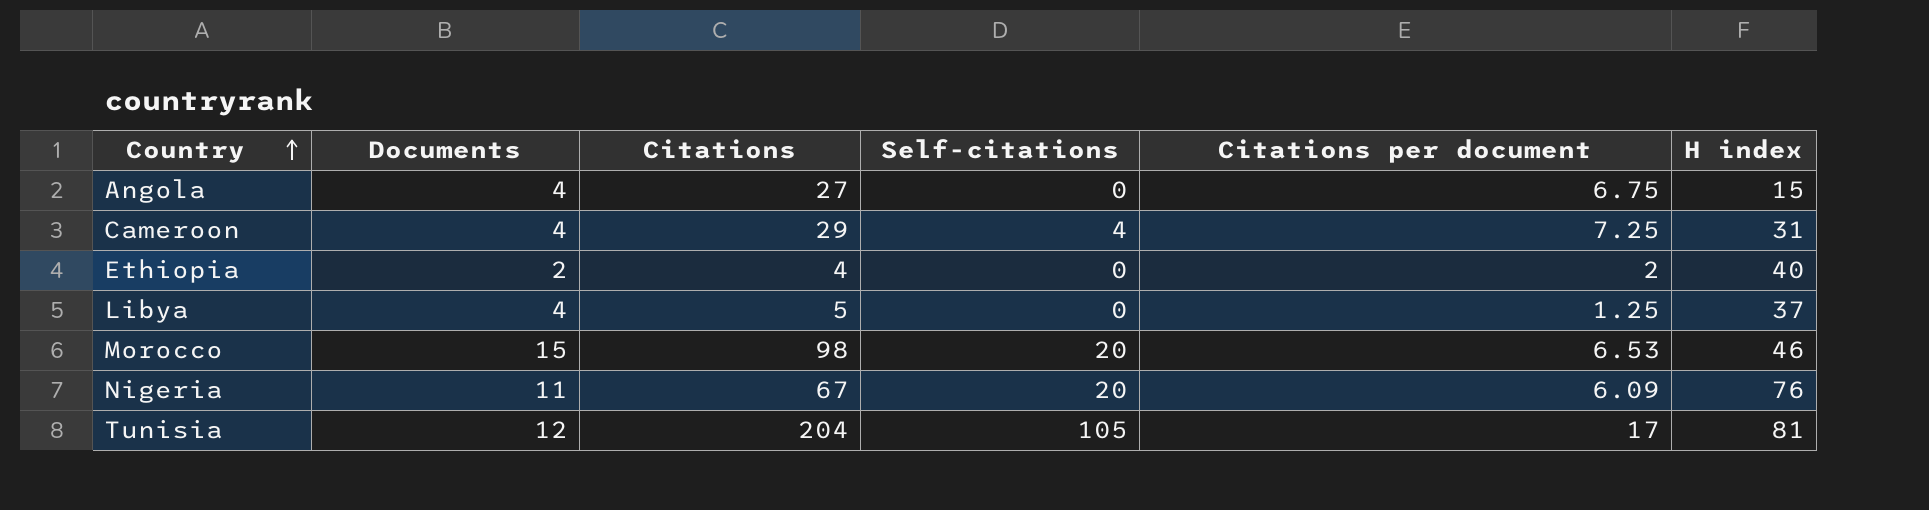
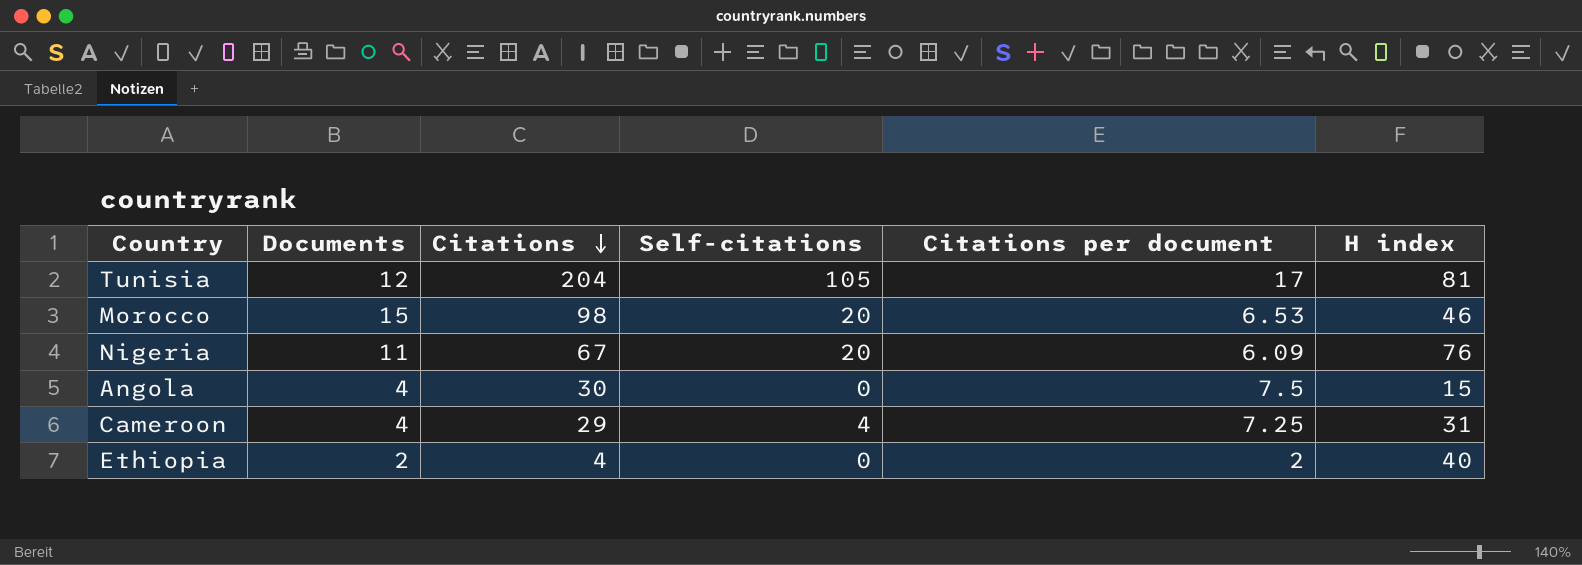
row order: Country ascending -> Citations descending
row Libya: 4 | 5 | 0 | 1.25 | 37 -> none
Angola | Citations: 27 -> 30
Angola | Citations per document: 6.75 -> 7.5

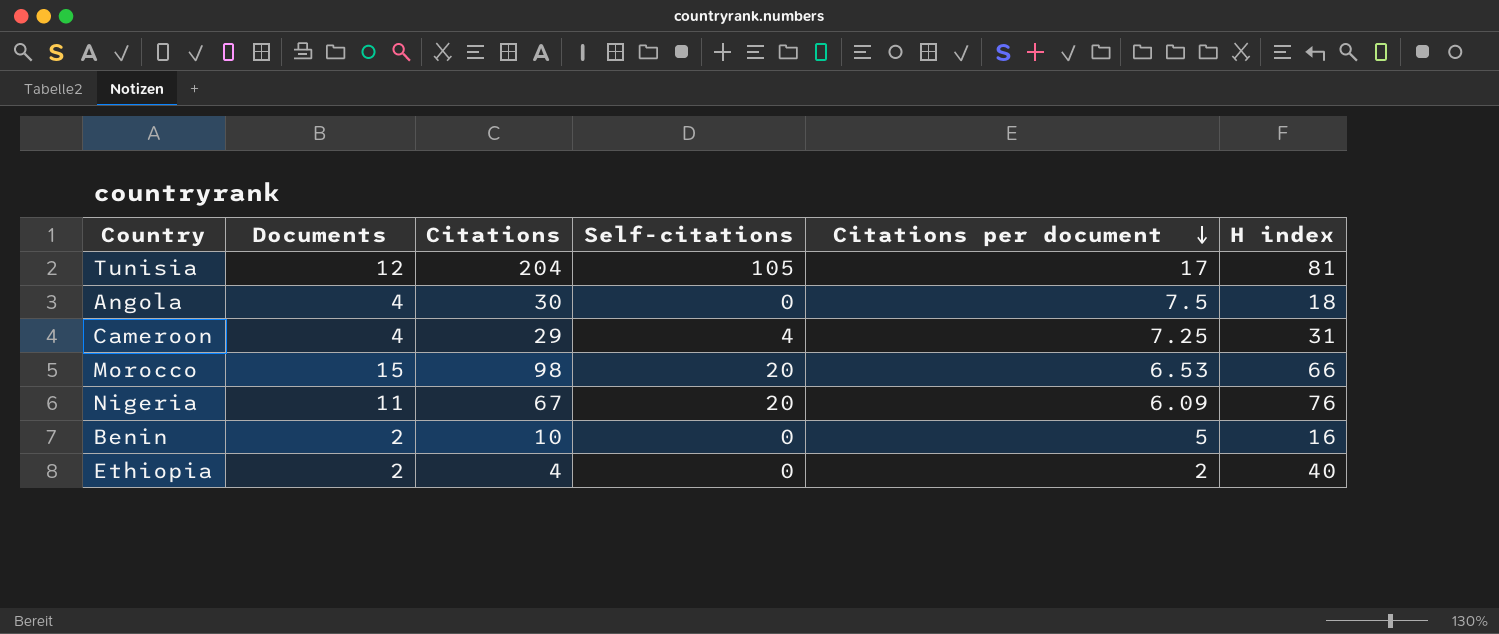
row order: Citations descending -> Citations per document descending
Angola | H index: 15 -> 18
Morocco | H index: 46 -> 66
row Benin: none -> 2 | 10 | 0 | 5 | 16

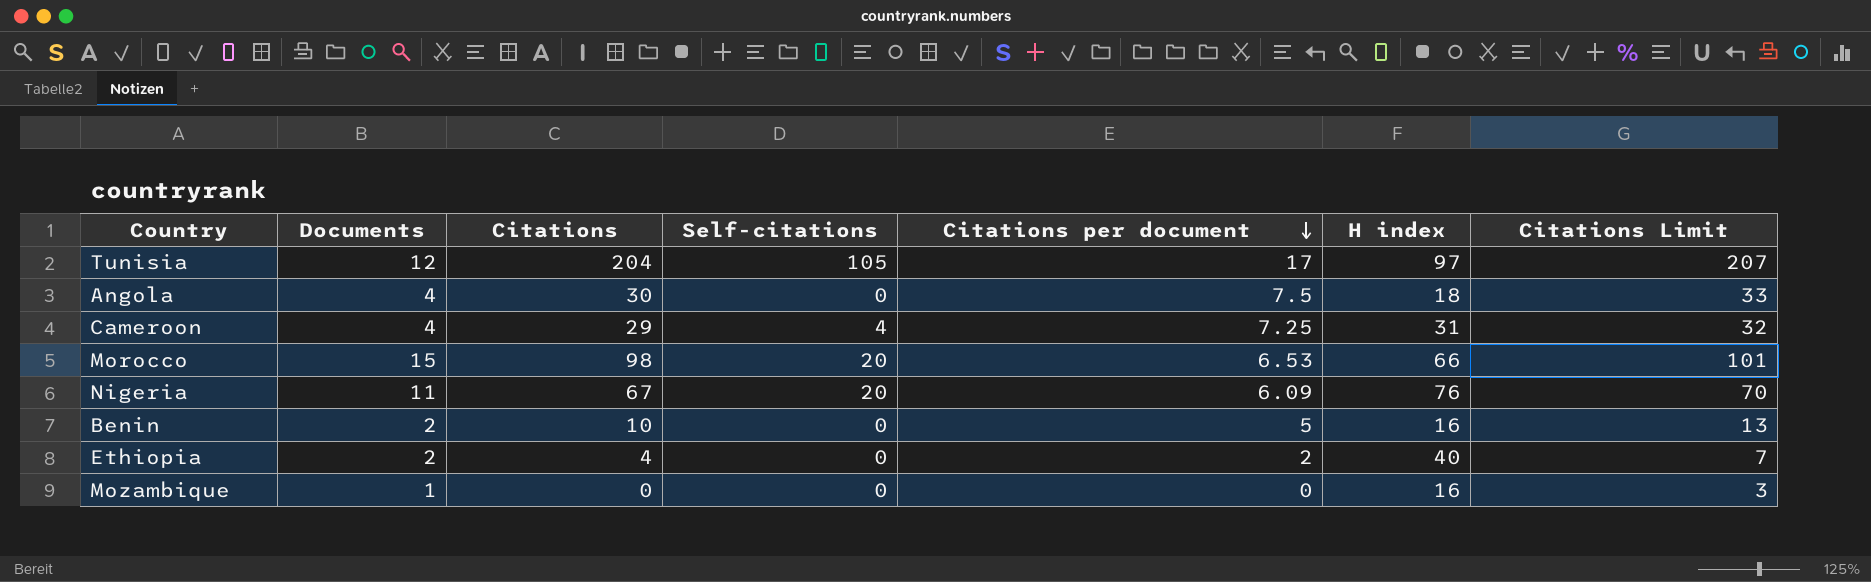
column Citations Limit | formula: none -> [Citations] + 3
Tunisia | H index: 81 -> 97
row Mozambique: none -> 1 | 0 | 0 | 0 | 16 | 3

